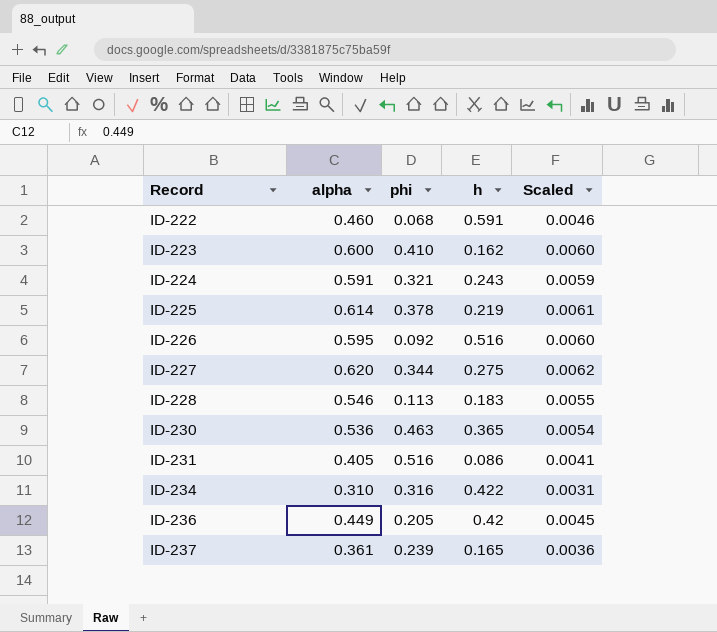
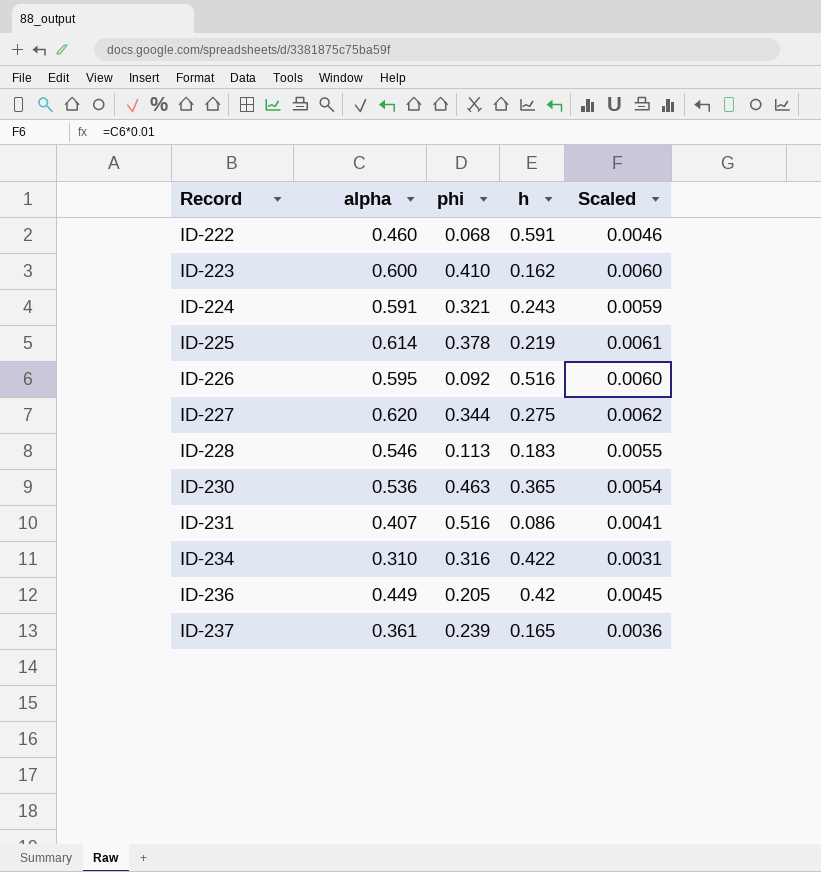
ID-231 | alpha: 0.405 -> 0.407

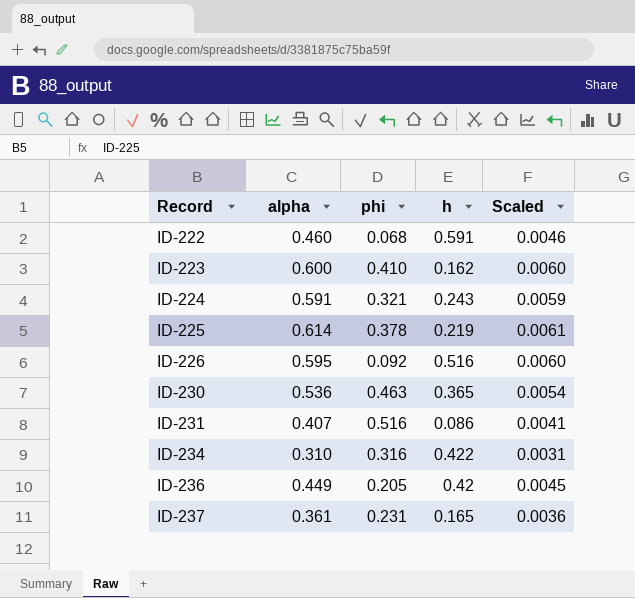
row ID-227: 0.620 | 0.344 | 0.275 | 0.0062 -> none
row ID-228: 0.546 | 0.113 | 0.183 | 0.0055 -> none
ID-237 | phi: 0.239 -> 0.231

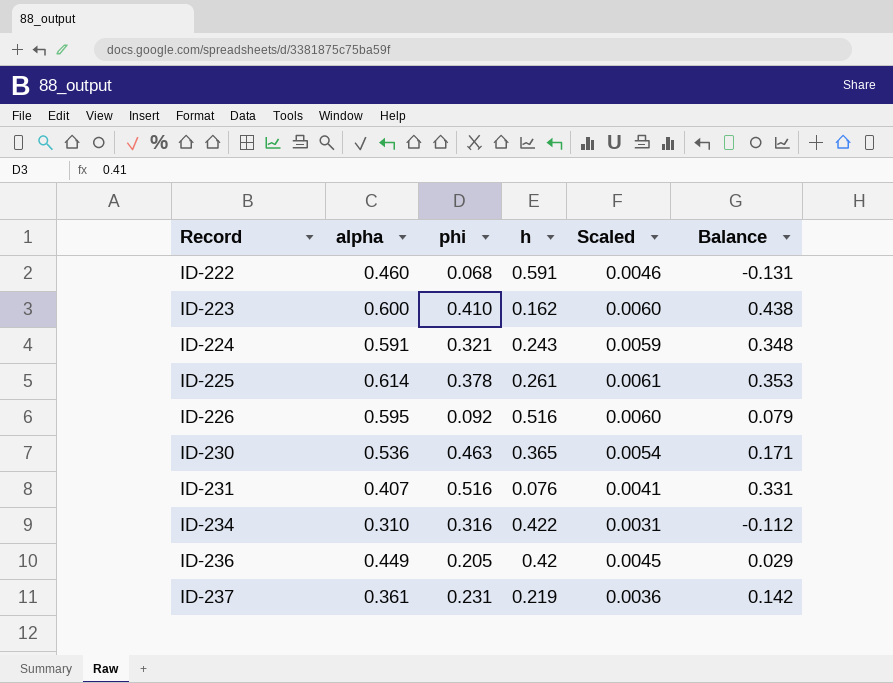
column Balance | formula: none -> [alpha] - [h]
ID-225 | h: 0.219 -> 0.261
ID-231 | h: 0.086 -> 0.076
ID-237 | h: 0.165 -> 0.219

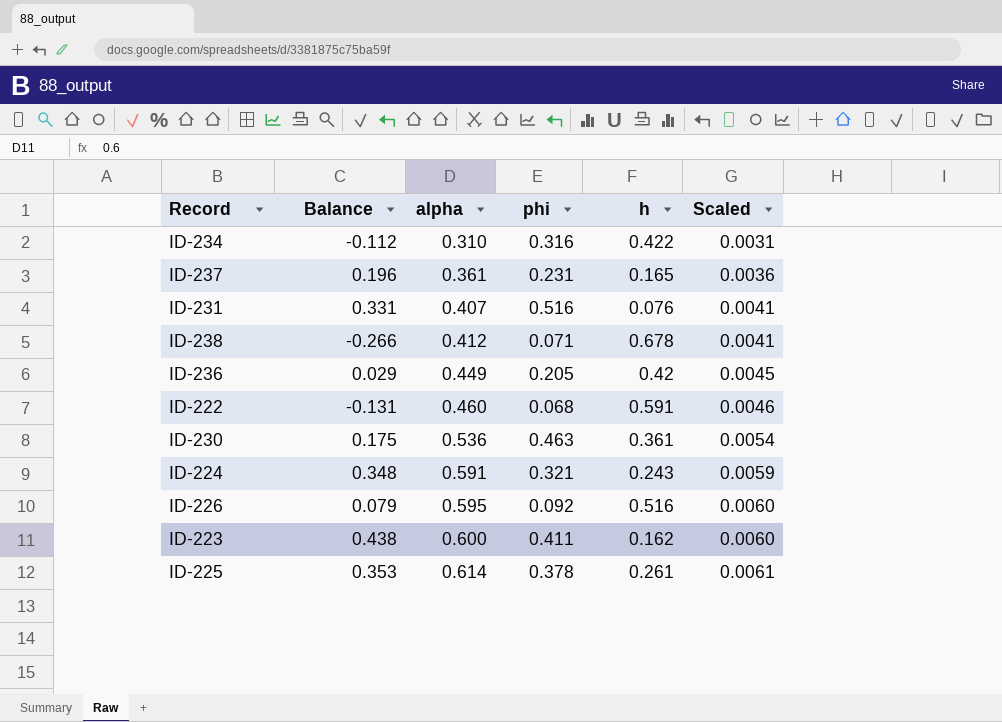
row order: Record ascending -> alpha ascending
column Balance | position: 6 -> 2
ID-237 | Balance: 0.142 -> 0.196
ID-237 | h: 0.219 -> 0.165
row ID-238: none -> -0.266 | 0.412 | 0.071 | 0.678 | 0.0041
ID-230 | Balance: 0.171 -> 0.175
ID-230 | h: 0.365 -> 0.361
ID-223 | phi: 0.410 -> 0.411

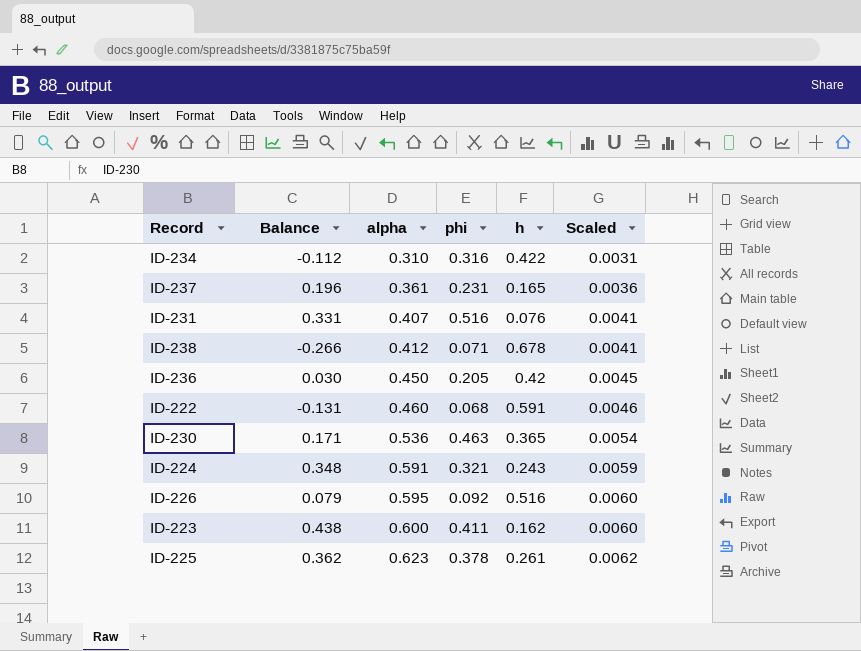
ID-236 | Balance: 0.029 -> 0.030
ID-236 | alpha: 0.449 -> 0.450
ID-230 | Balance: 0.175 -> 0.171
ID-230 | h: 0.361 -> 0.365
ID-225 | Balance: 0.353 -> 0.362
ID-225 | alpha: 0.614 -> 0.623
ID-225 | Scaled: 0.0061 -> 0.0062

